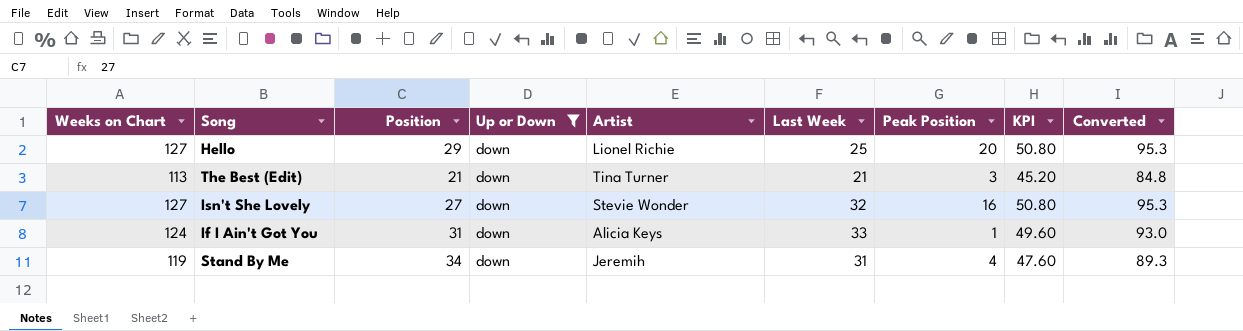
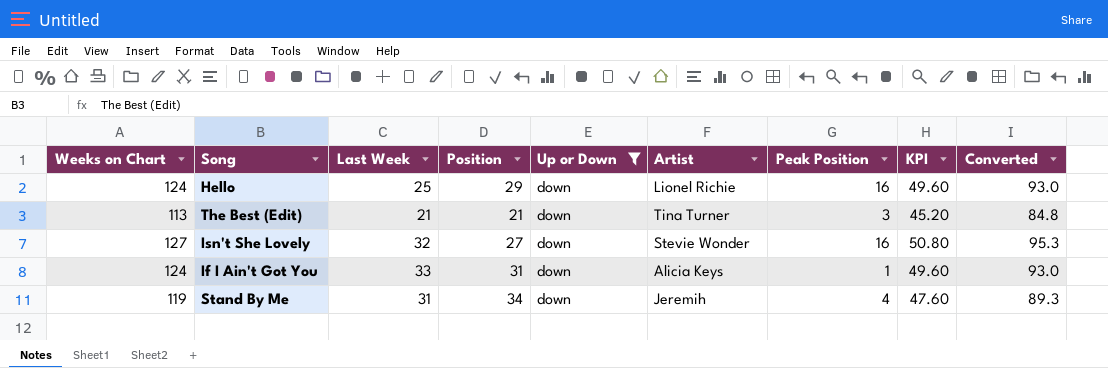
column Last Week | position: 6 -> 3
Hello | Weeks on Chart: 127 -> 124
Hello | Peak Position: 20 -> 16
Hello | KPI: 50.80 -> 49.60
Hello | Converted: 95.3 -> 93.0

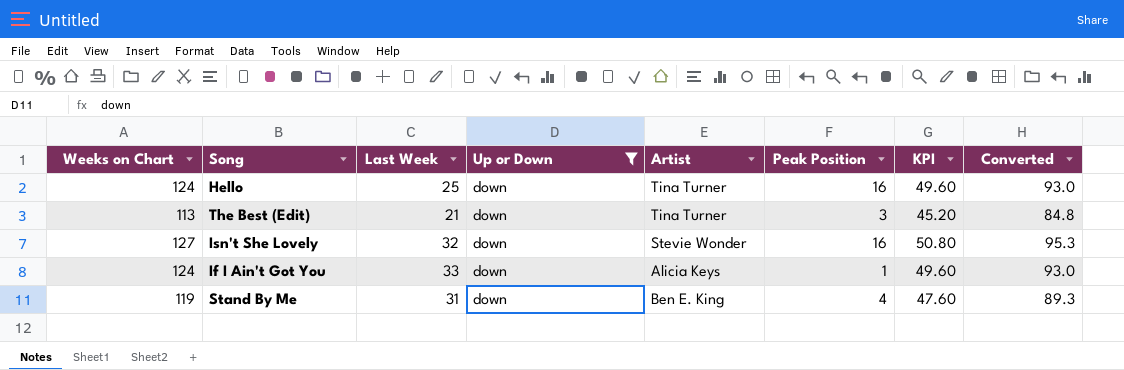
column Position | position: 4 -> none
Hello | Artist: Lionel Richie -> Tina Turner
Stand By Me | Artist: Jeremih -> Ben E. King

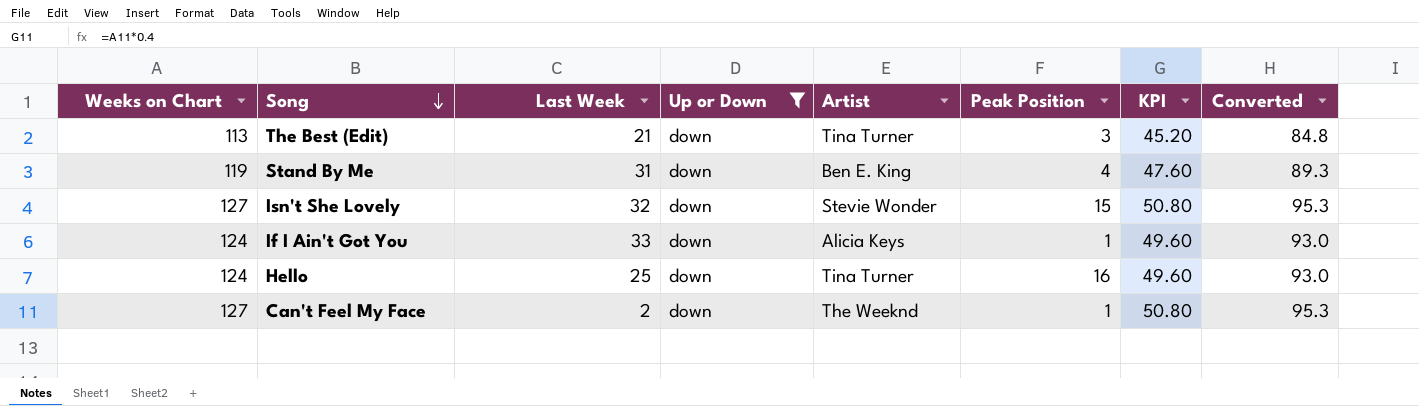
row order: none -> Song descending
Isn't She Lovely | Peak Position: 16 -> 15
row Can't Feel My Face: none -> 127 | 2 | down | The Weeknd | 1 | 50.80 | 95.3

